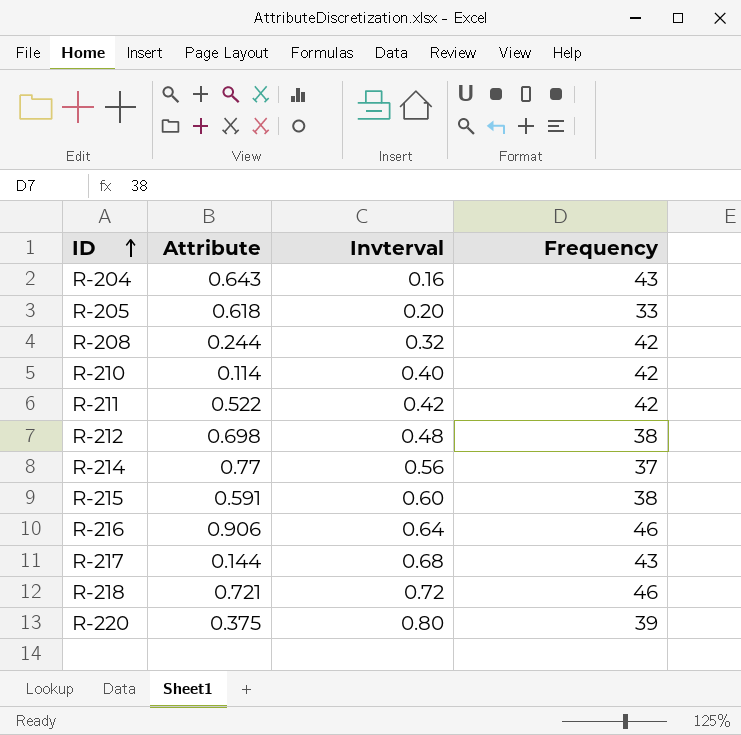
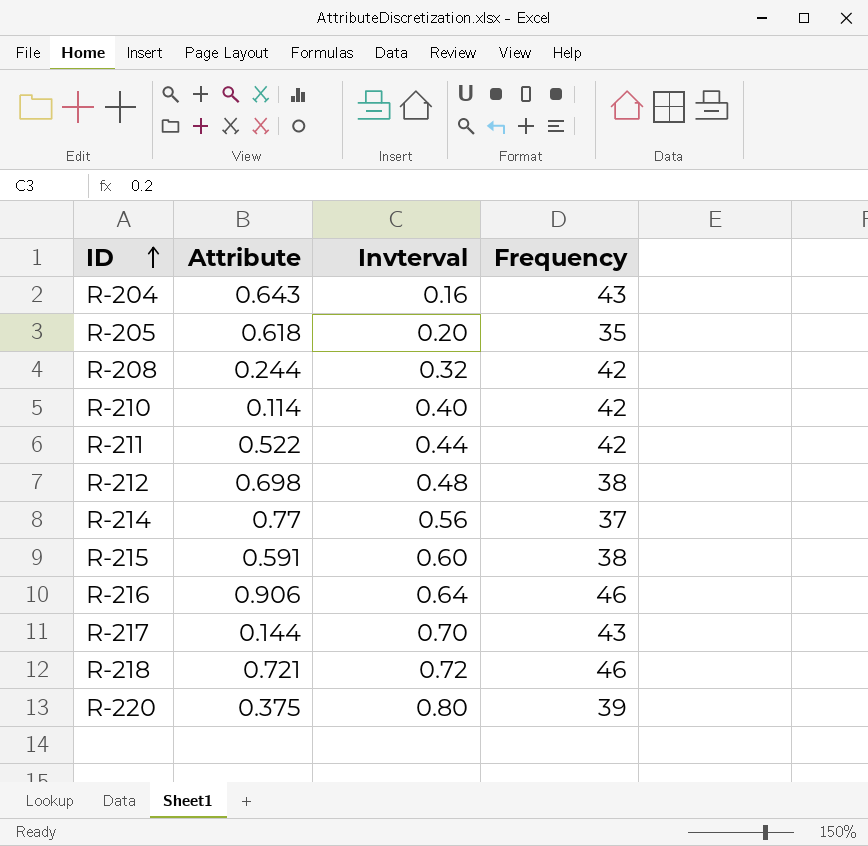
R-205 | Frequency: 33 -> 35
R-211 | Invterval: 0.42 -> 0.44
R-217 | Invterval: 0.68 -> 0.70

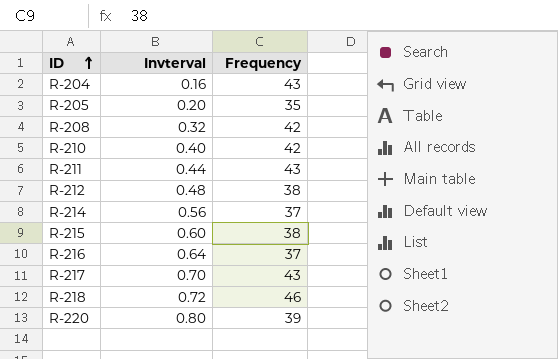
column Attribute | position: 2 -> none
R-211 | Frequency: 42 -> 43
R-216 | Frequency: 46 -> 37

